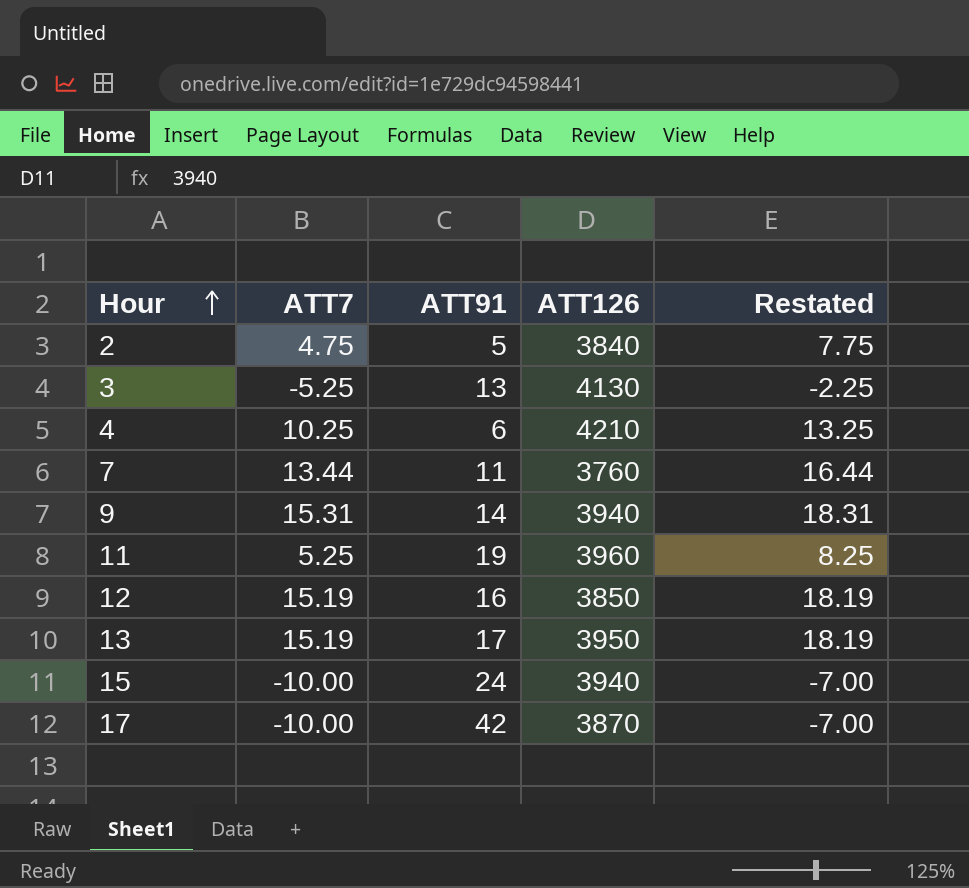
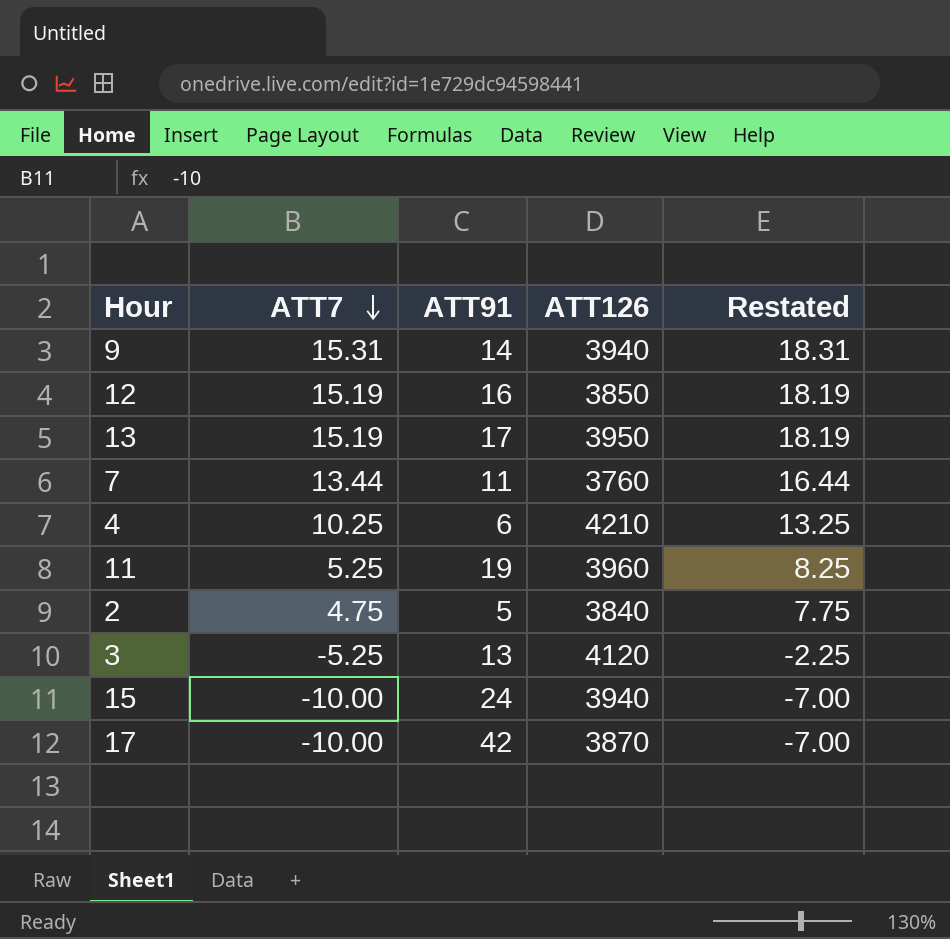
row order: Hour ascending -> ATT7 descending
3 | ATT126: 4130 -> 4120

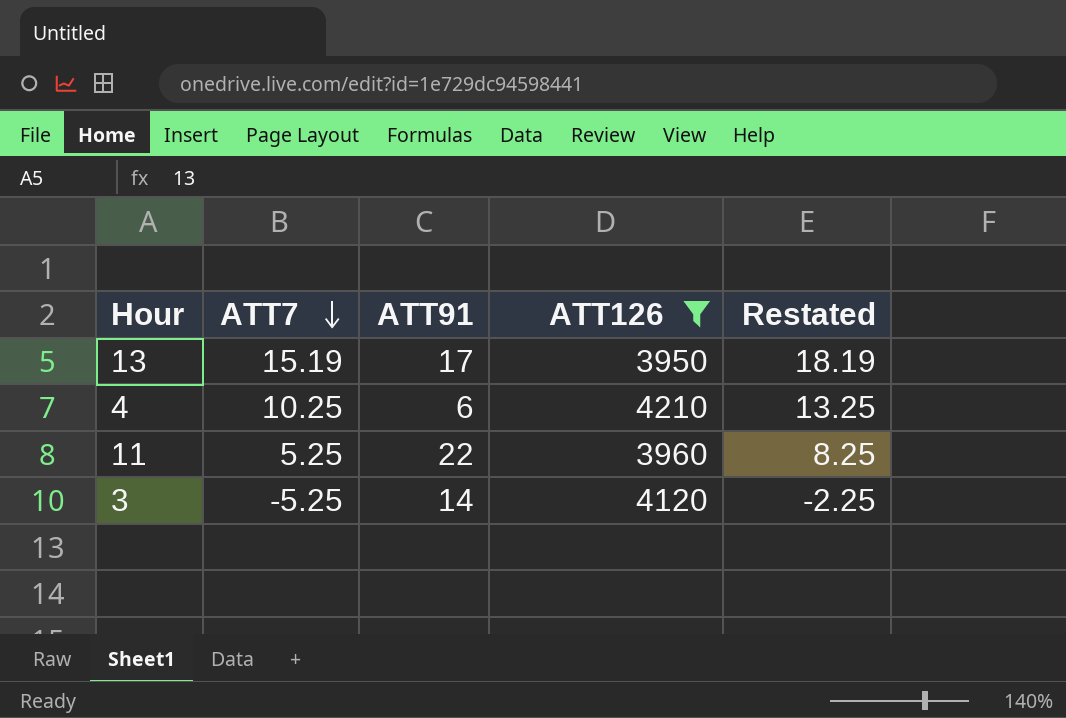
filter: none -> ATT126 >= 3950
11 | ATT91: 19 -> 22
3 | ATT91: 13 -> 14

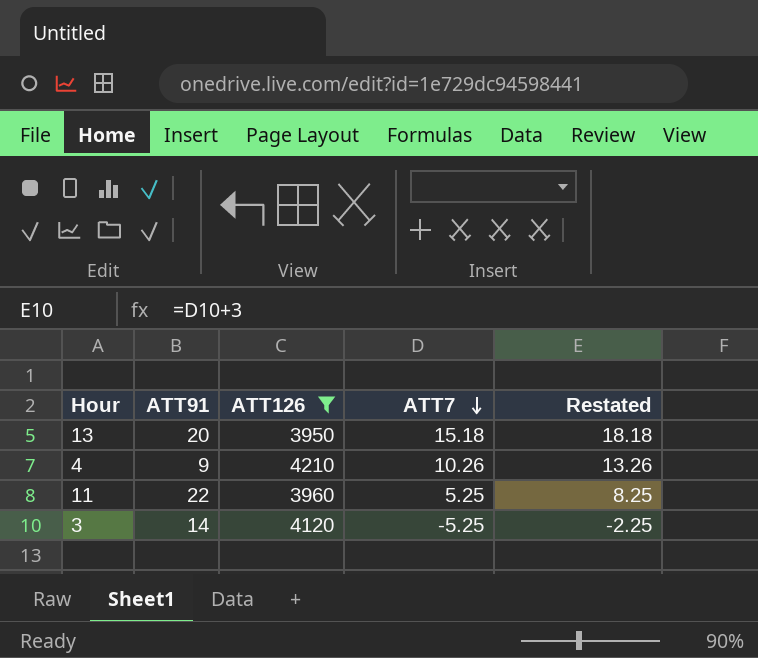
column ATT7 | position: 2 -> 4
13 | ATT91: 17 -> 20
13 | ATT7: 15.19 -> 15.18
13 | Restated: 18.19 -> 18.18
4 | ATT91: 6 -> 9
4 | ATT7: 10.25 -> 10.26
4 | Restated: 13.25 -> 13.26

